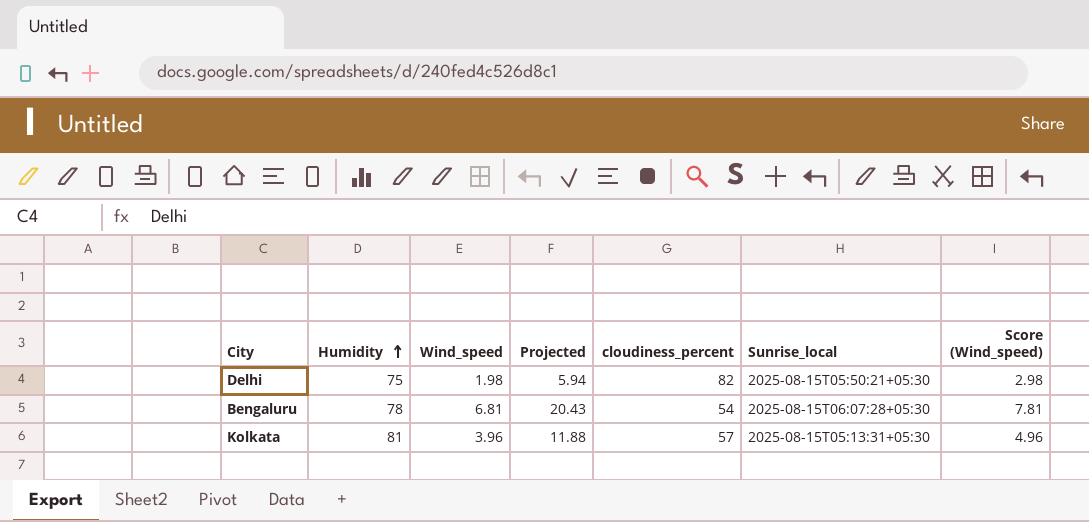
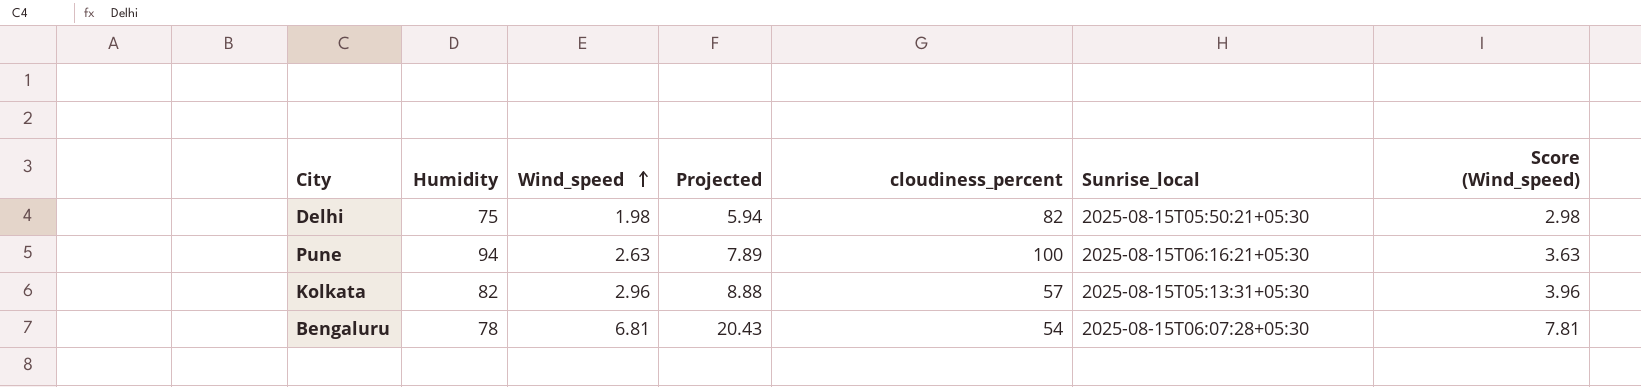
row order: Humidity ascending -> Wind_speed ascending
row Pune: none -> 94 | 2.63 | 7.89 | 100 | 2025-08-15T06:16:21+05:30 | 3.63
Kolkata | Humidity: 81 -> 82
Kolkata | Wind_speed: 3.96 -> 2.96
Kolkata | Projected: 11.88 -> 8.88
Kolkata | Score (Wind_speed): 4.96 -> 3.96

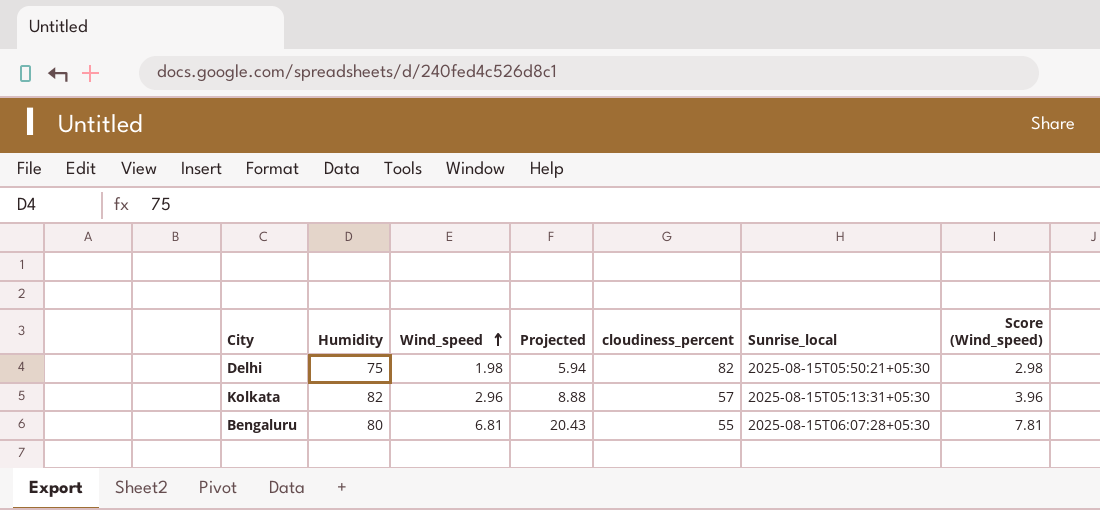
row Pune: 94 | 2.63 | 7.89 | 100 | 2025-08-15T06:16:21+05:30 | 3.63 -> none
Bengaluru | Humidity: 78 -> 80
Bengaluru | cloudiness_percent: 54 -> 55

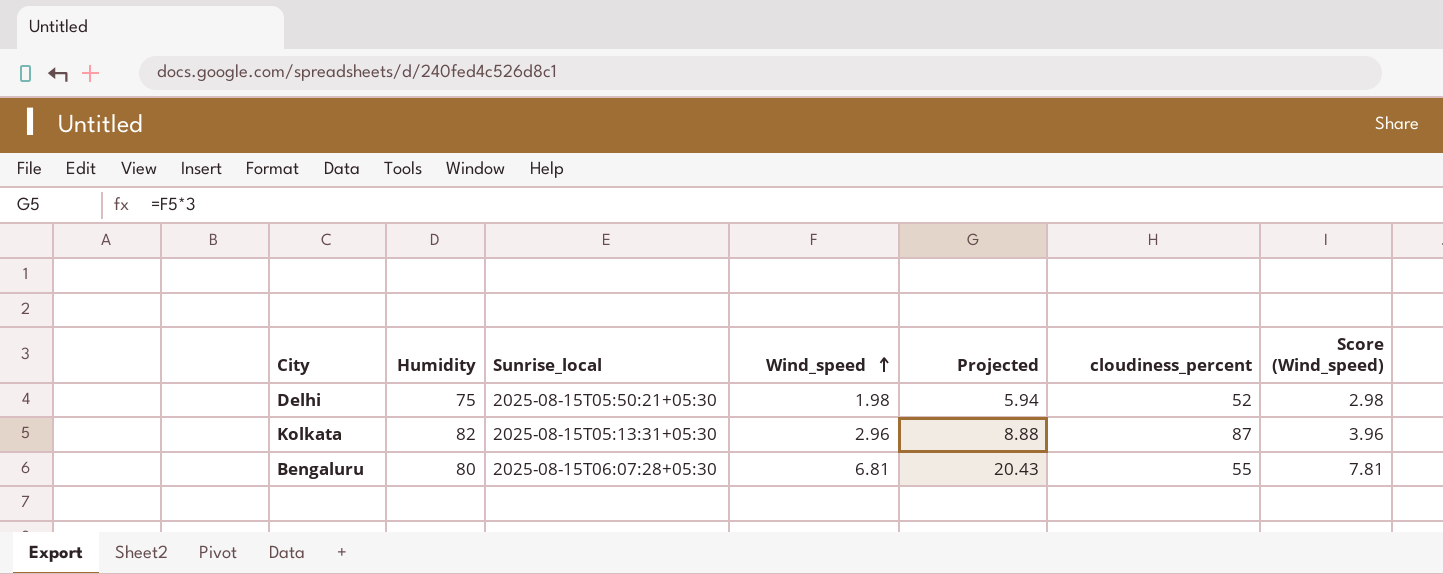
column Sunrise_local | position: 6 -> 3
Delhi | cloudiness_percent: 82 -> 52
Kolkata | cloudiness_percent: 57 -> 87

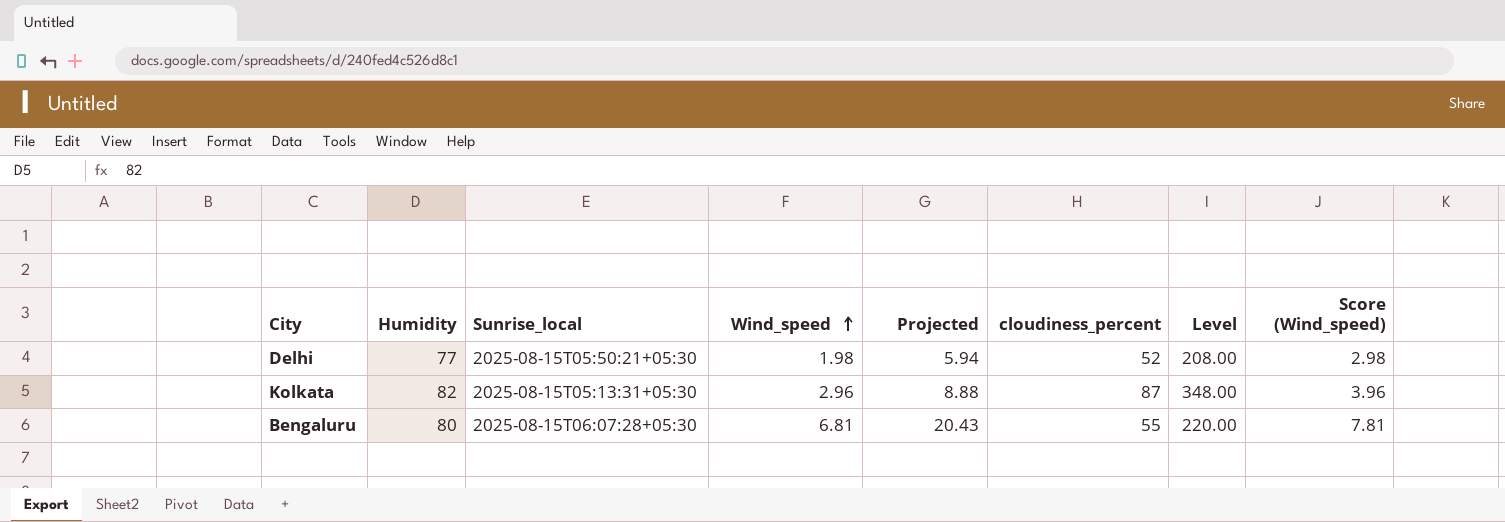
column Level | formula: none -> [cloudiness_percent] * 4
Delhi | Humidity: 75 -> 77

